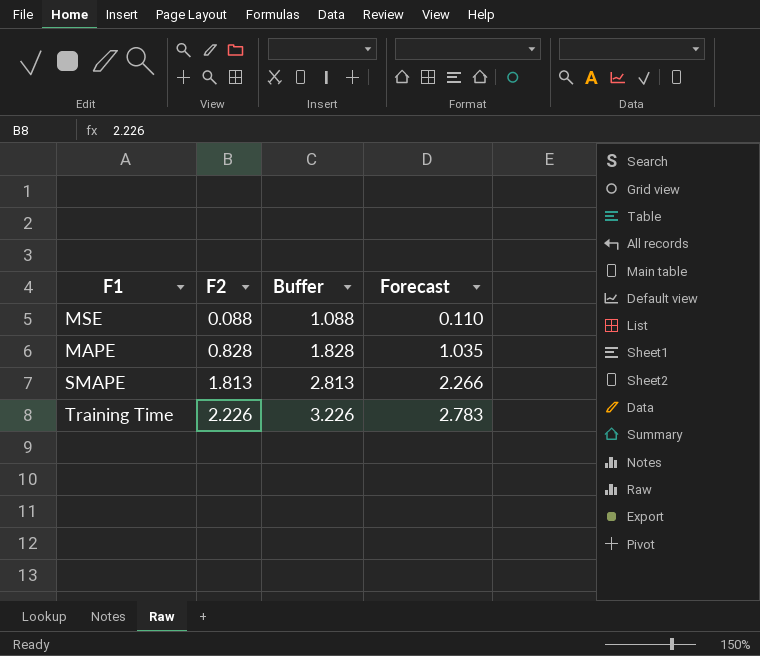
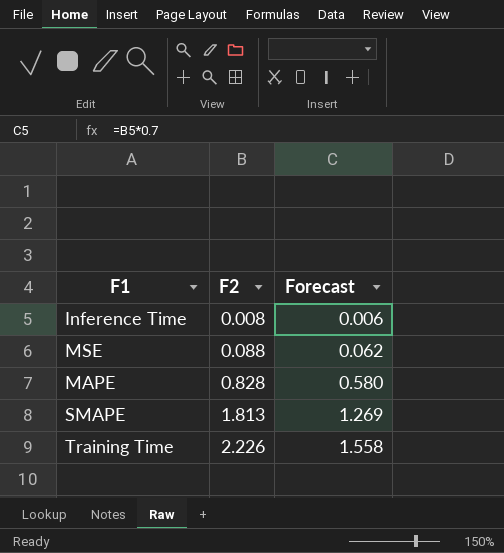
column Buffer | formula: [F2] + 1 -> none
column Forecast | formula: [F2] * 1.25 -> [F2] * 0.7
row Inference Time: none -> 0.008 | 0.006

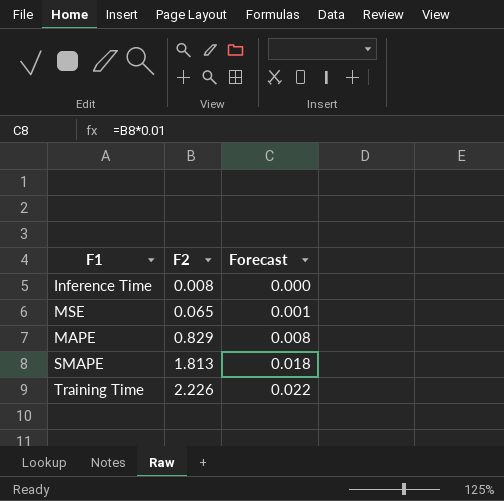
column Forecast | formula: [F2] * 0.7 -> [F2] * 0.01
MSE | F2: 0.088 -> 0.065
MAPE | F2: 0.828 -> 0.829

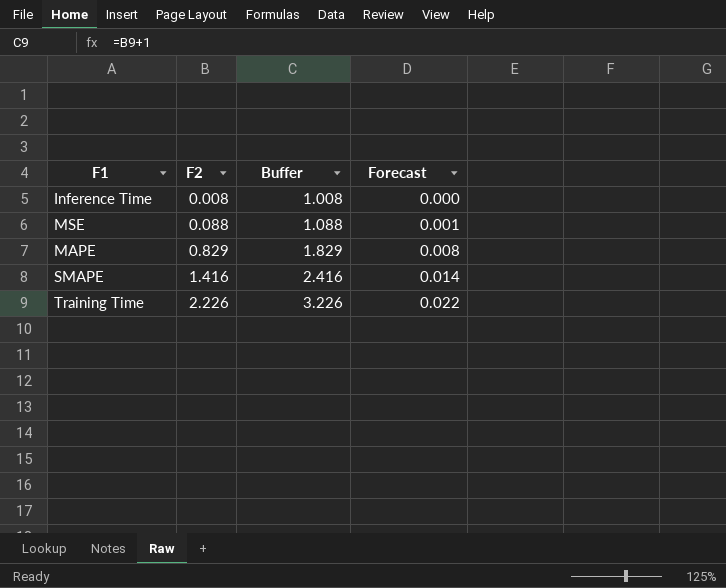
column Buffer | formula: none -> [F2] + 1
MSE | F2: 0.065 -> 0.088
SMAPE | F2: 1.813 -> 1.416
SMAPE | Forecast: 0.018 -> 0.014

